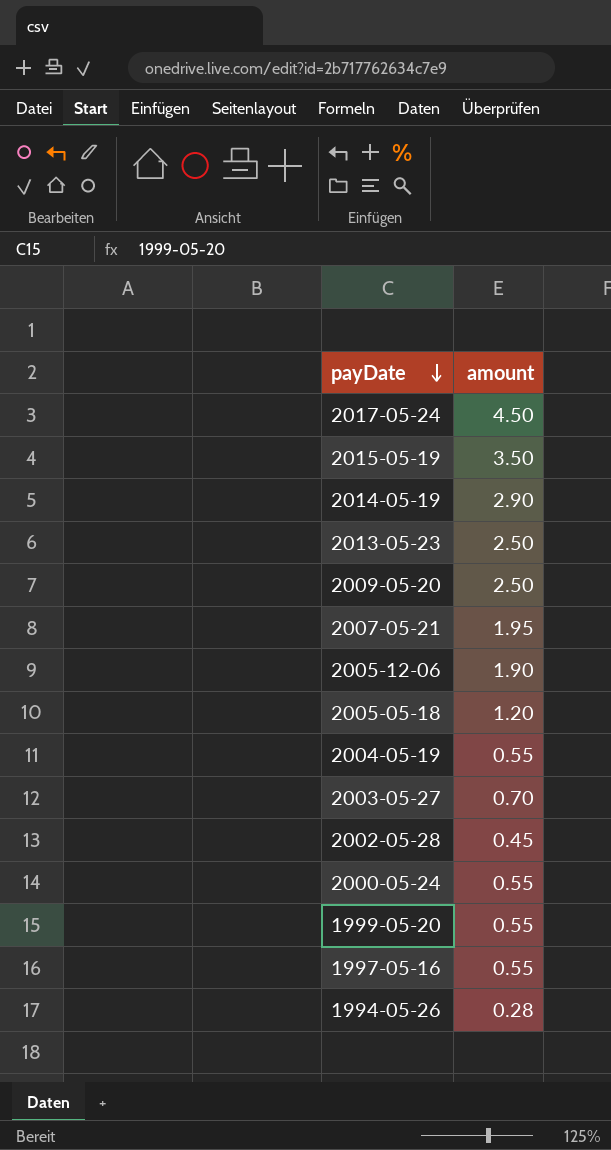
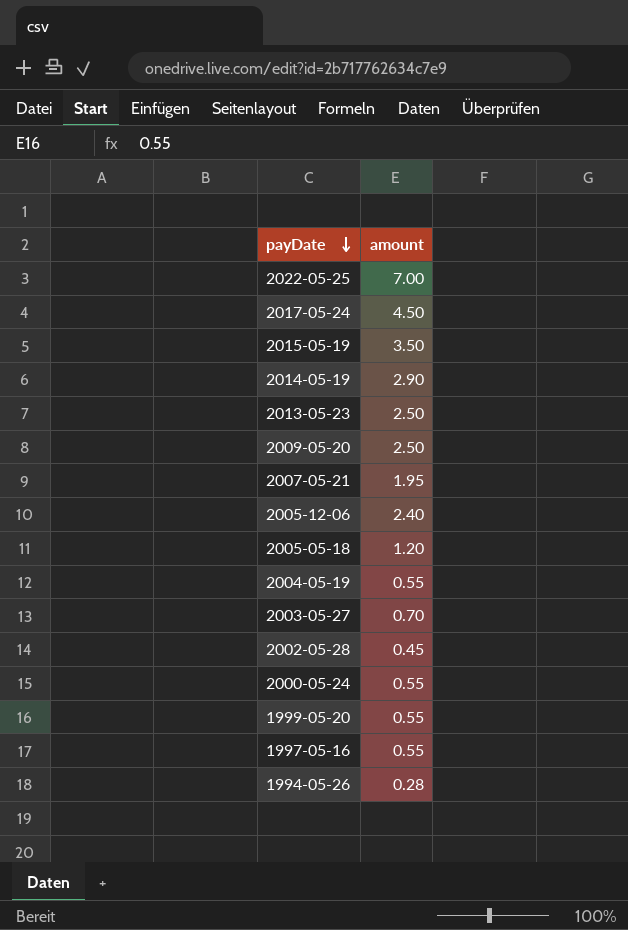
row 2022-05-25: none -> 7.00
2005-12-06 | amount: 1.90 -> 2.40

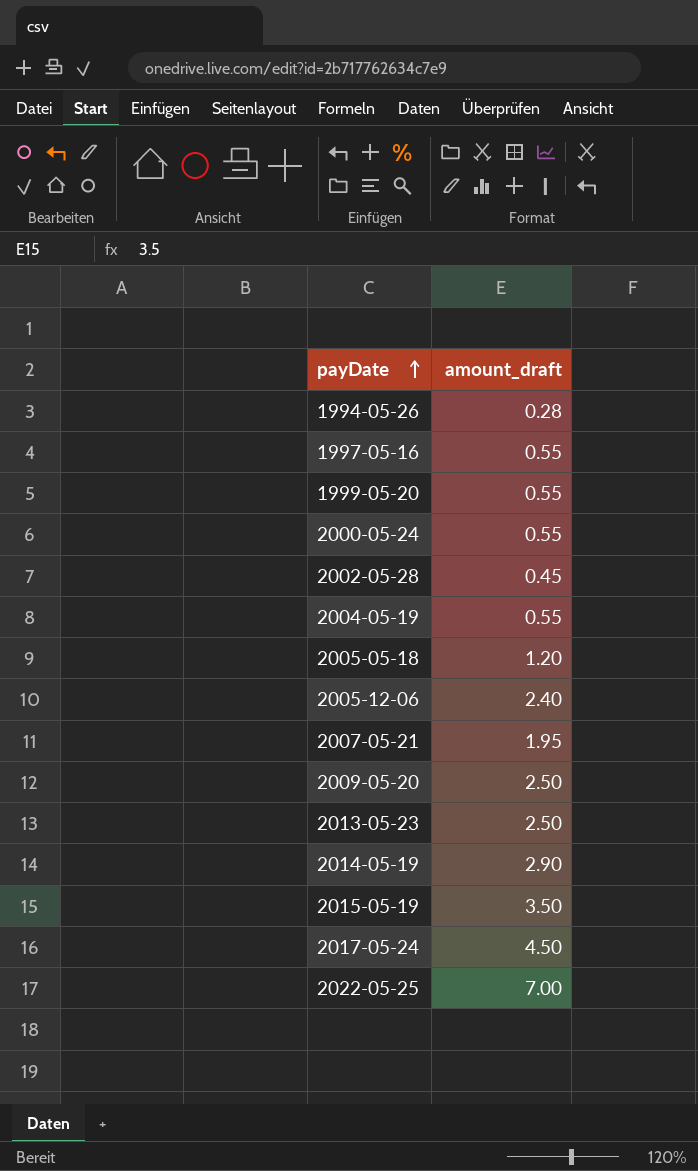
row order: payDate descending -> payDate ascending
column name: amount -> amount_draft
row 2003-05-27: 0.70 -> none

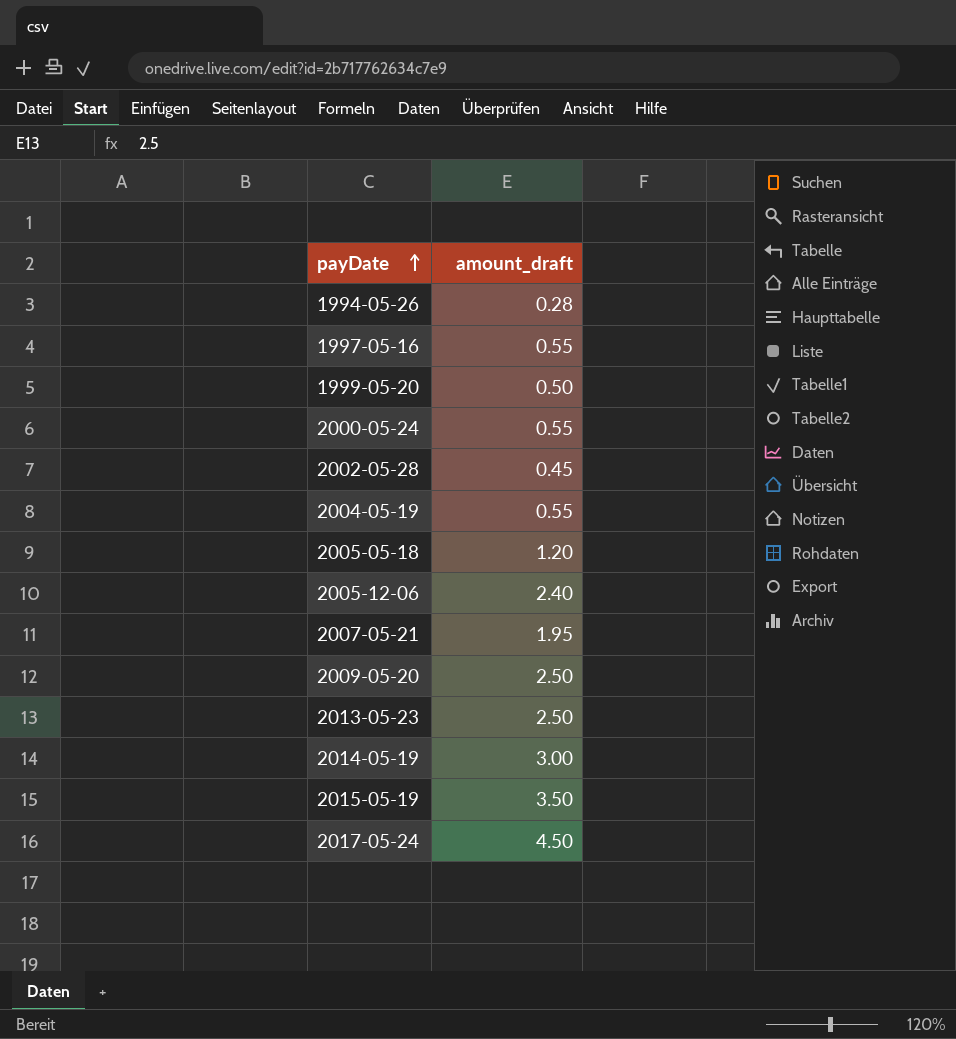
row 2022-05-25: 7.00 -> none
1999-05-20 | amount_draft: 0.55 -> 0.50
2014-05-19 | amount_draft: 2.90 -> 3.00

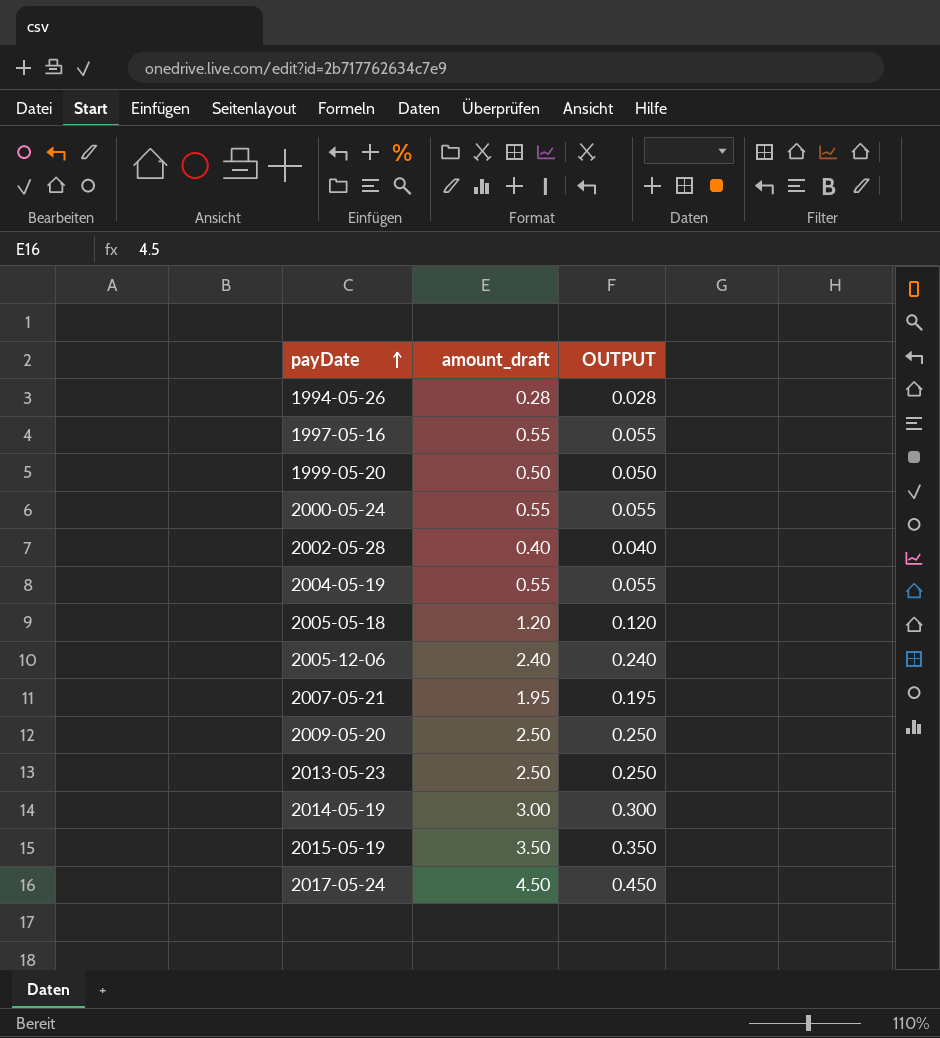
column OUTPUT | formula: none -> [amount_draft] * 0.1
2002-05-28 | amount_draft: 0.45 -> 0.40

